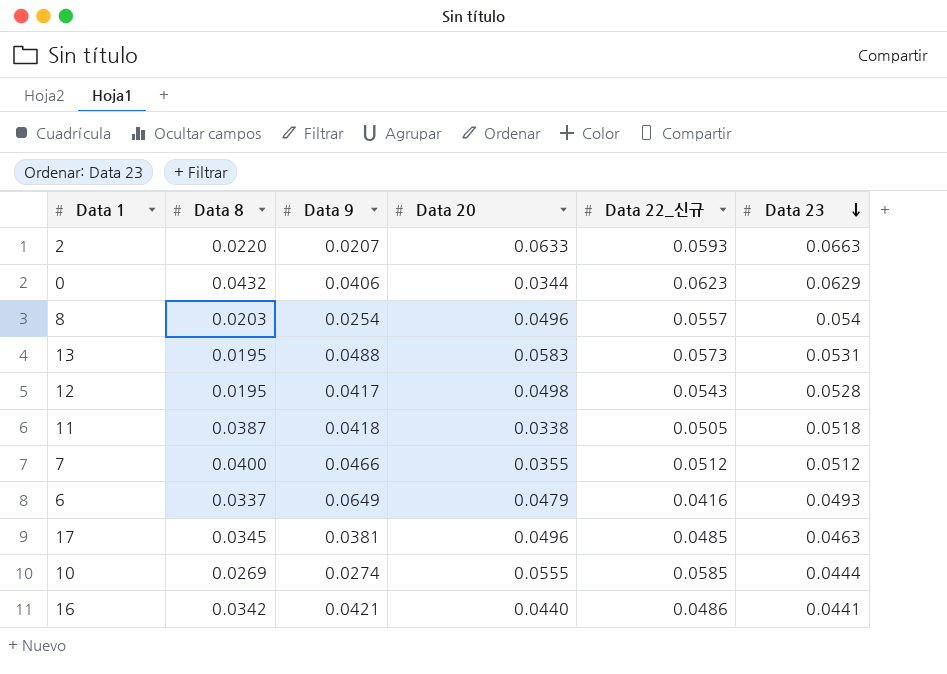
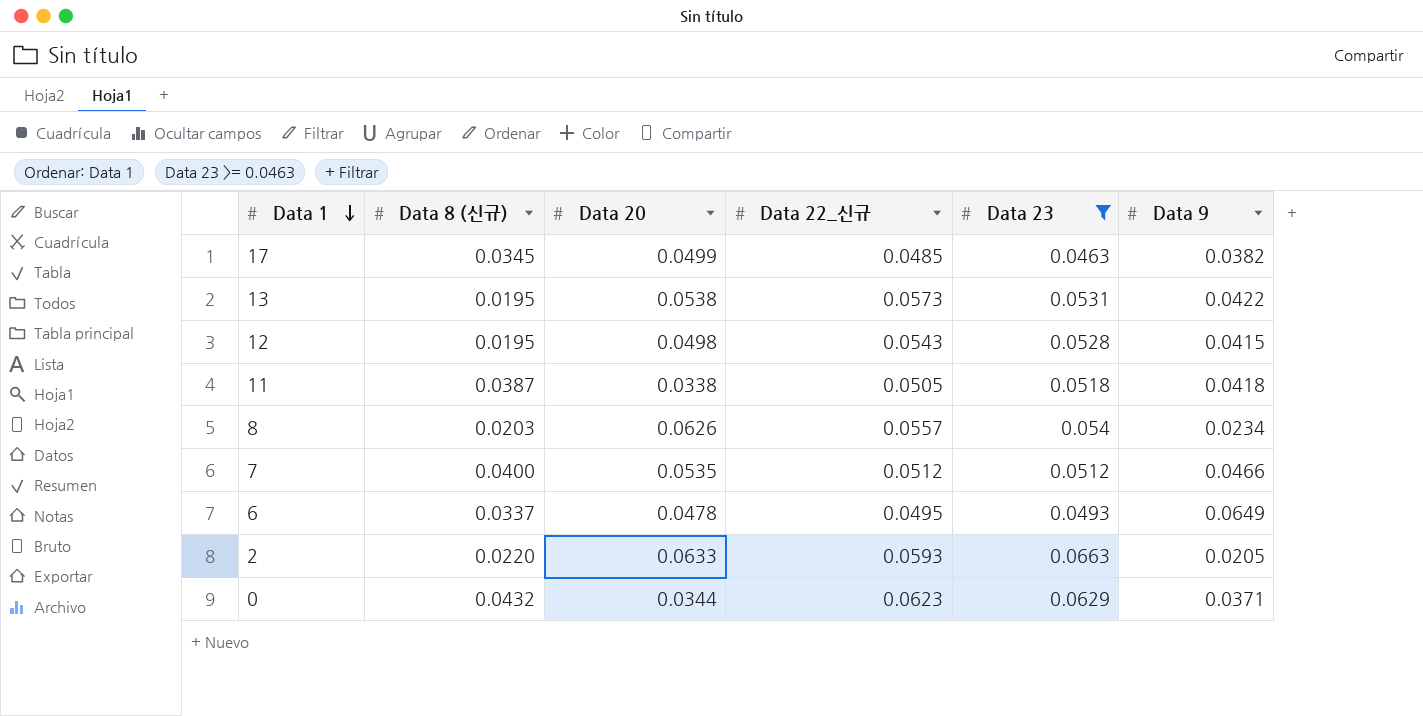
filter: none -> Data 23 >= 0.0463
row order: Data 23 descending -> Data 1 descending
column name: Data 8 -> Data 8 (신규)
column Data 9 | position: 3 -> 6
17 | Data 20: 0.0496 -> 0.0499
17 | Data 9: 0.0381 -> 0.0382
13 | Data 20: 0.0583 -> 0.0538
13 | Data 9: 0.0488 -> 0.0422
12 | Data 9: 0.0417 -> 0.0415
8 | Data 20: 0.0496 -> 0.0626
8 | Data 9: 0.0254 -> 0.0234
7 | Data 20: 0.0355 -> 0.0535
6 | Data 20: 0.0479 -> 0.0478
6 | Data 22_신규: 0.0416 -> 0.0495
2 | Data 9: 0.0207 -> 0.0205
0 | Data 9: 0.0406 -> 0.0371

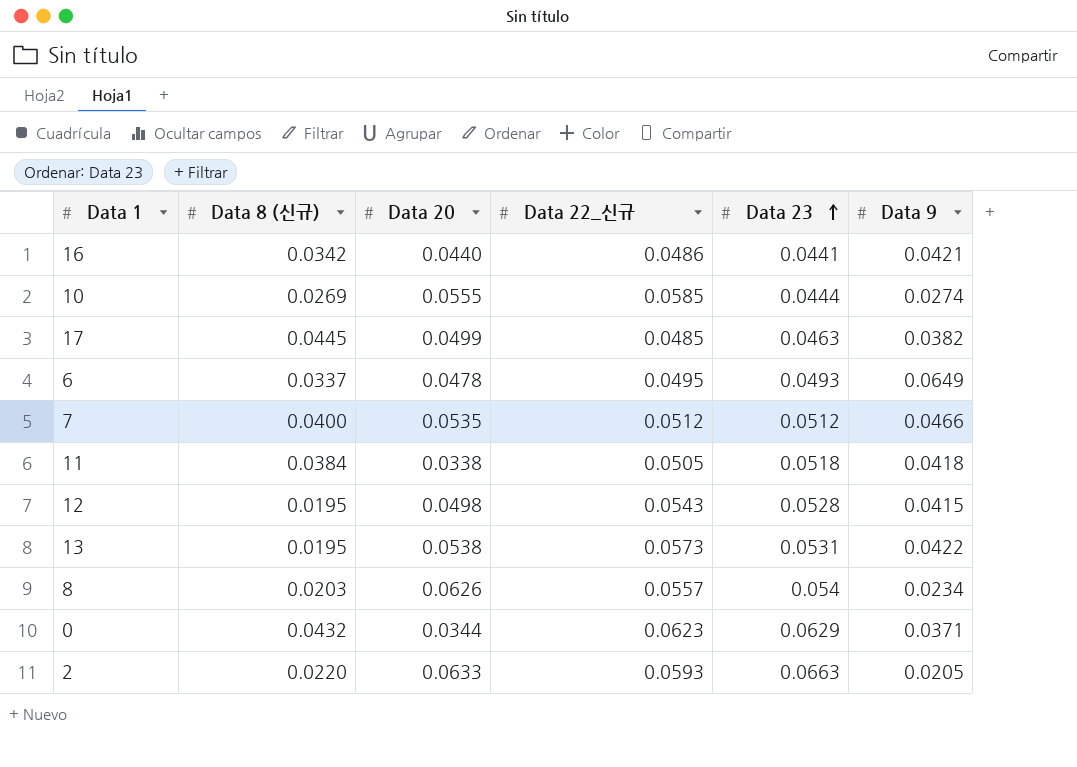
filter: Data 23 >= 0.0463 -> none
row order: Data 1 descending -> Data 23 ascending
17 | Data 8 (신규): 0.0345 -> 0.0445
11 | Data 8 (신규): 0.0387 -> 0.0384

